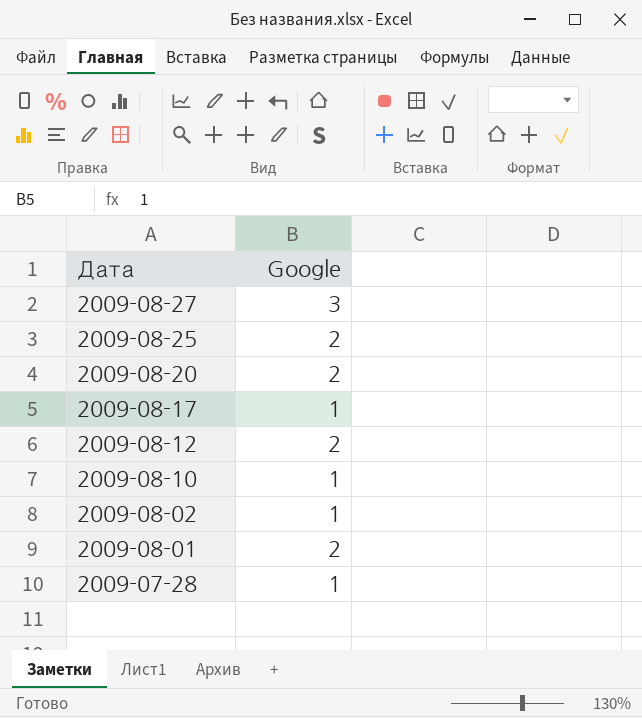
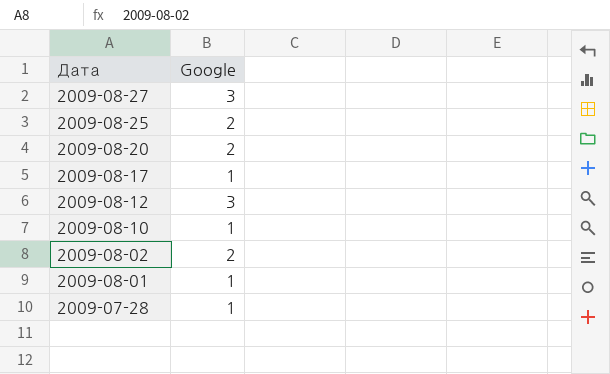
2009-08-12 | Google: 2 -> 3
2009-08-02 | Google: 1 -> 2
2009-08-01 | Google: 2 -> 1

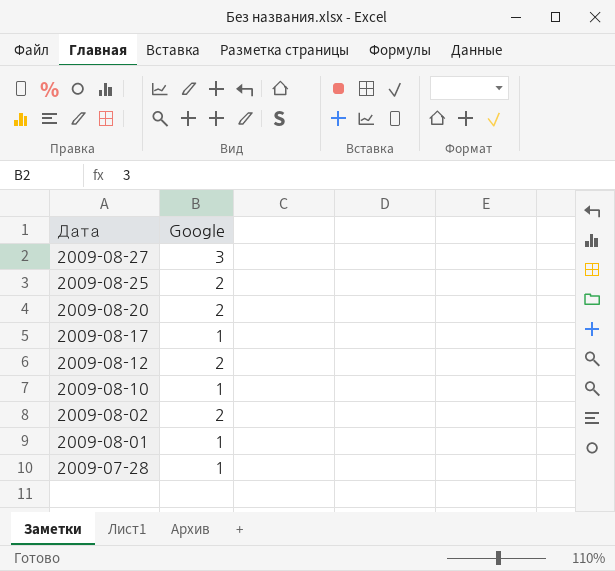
2009-08-12 | Google: 3 -> 2

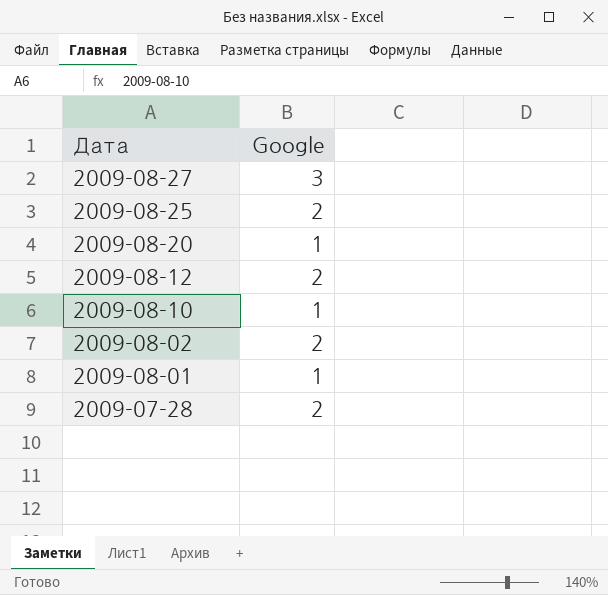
row 2009-08-17: 1 -> none
2009-08-20 | Google: 2 -> 1
2009-07-28 | Google: 1 -> 2

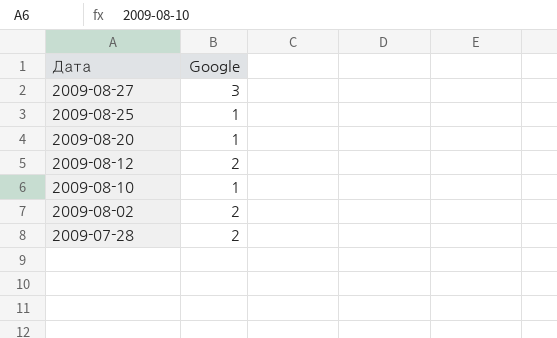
row 2009-08-01: 1 -> none
2009-08-25 | Google: 2 -> 1

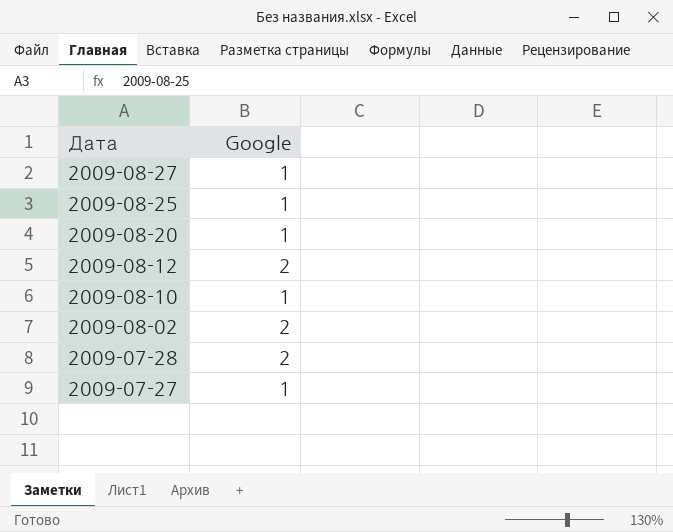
2009-08-27 | Google: 3 -> 1
row 2009-07-27: none -> 1

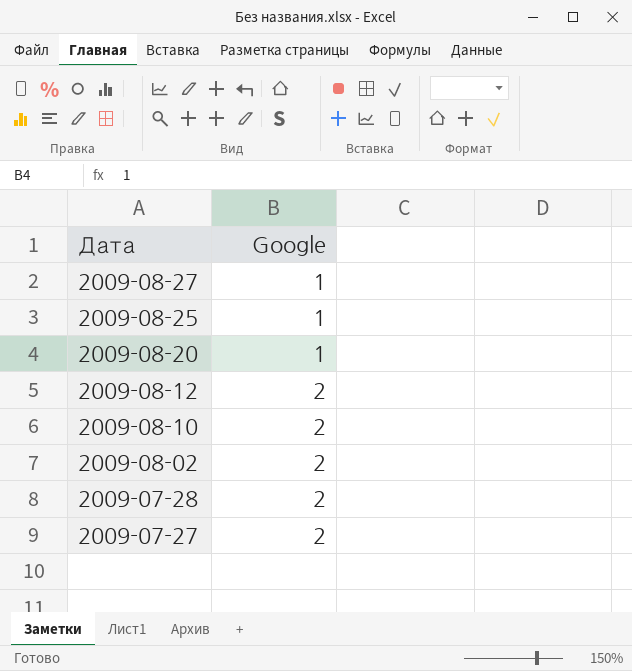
2009-08-10 | Google: 1 -> 2
2009-07-27 | Google: 1 -> 2

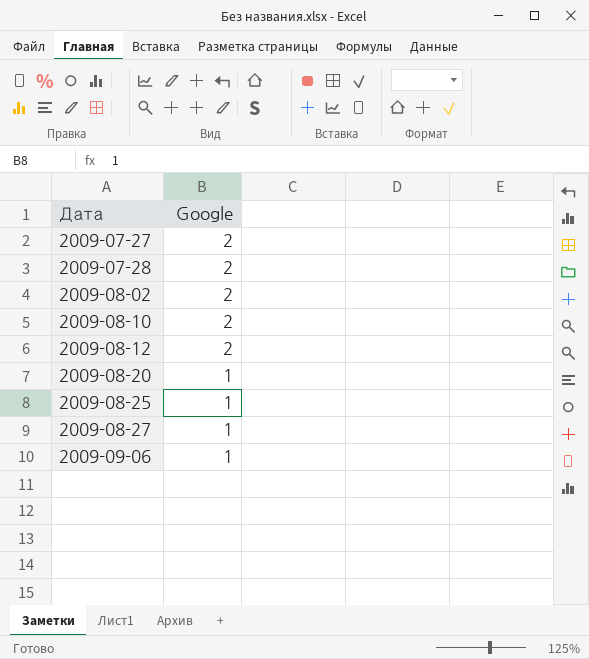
row order: Дата descending -> Дата ascending
row 2009-09-06: none -> 1

